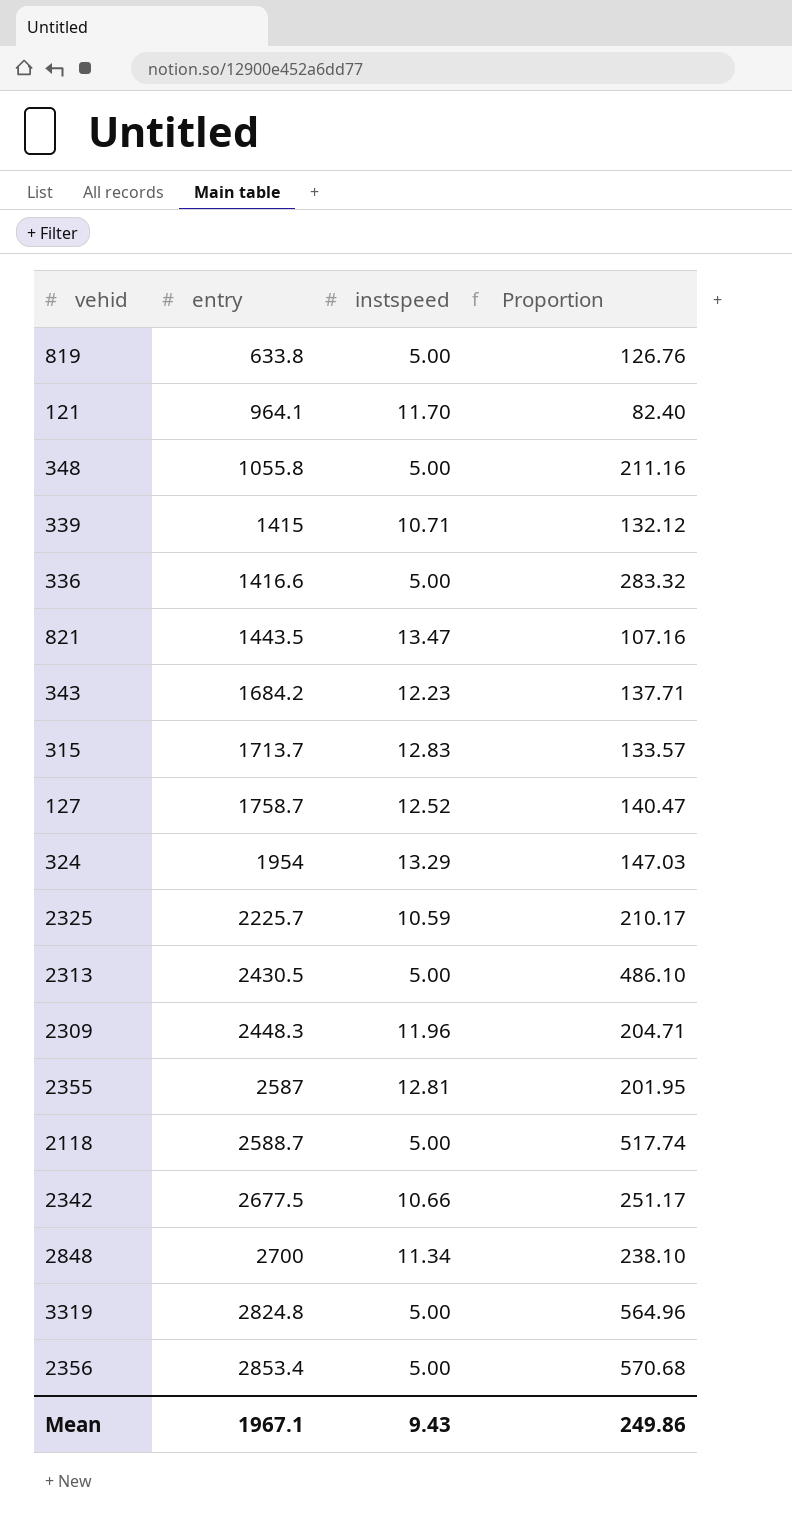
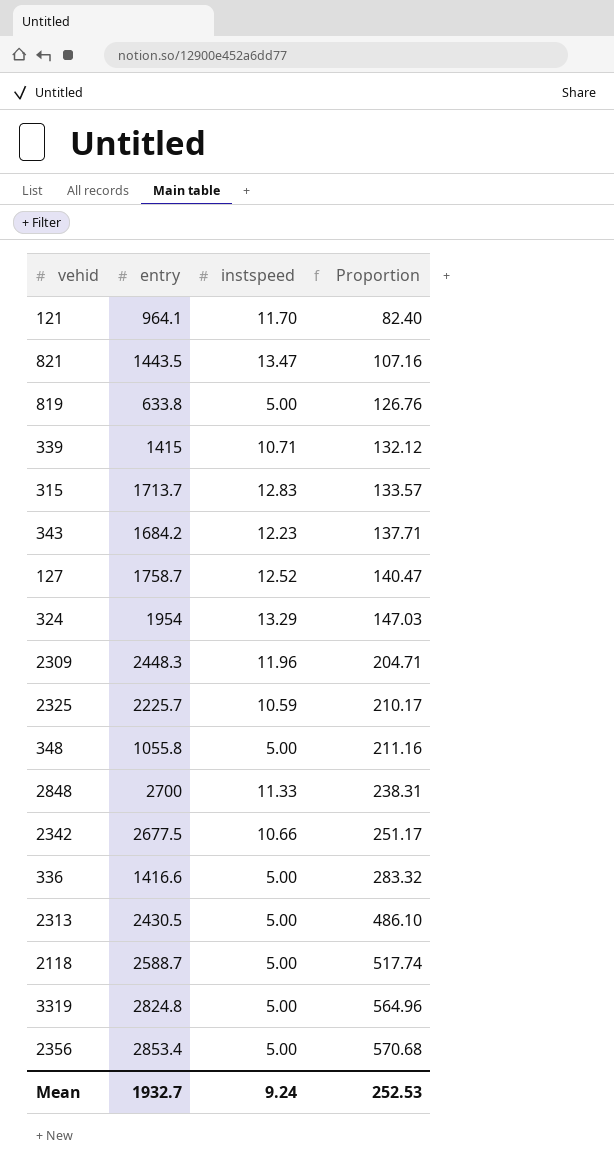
row order: entry ascending -> Proportion ascending
row 2355: 2587 | 12.81 | 201.95 -> none
2848 | instspeed: 11.34 -> 11.33
2848 | Proportion: 238.10 -> 238.31
Mean | entry: 1967.1 -> 1932.7
Mean | instspeed: 9.43 -> 9.24
Mean | Proportion: 249.86 -> 252.53

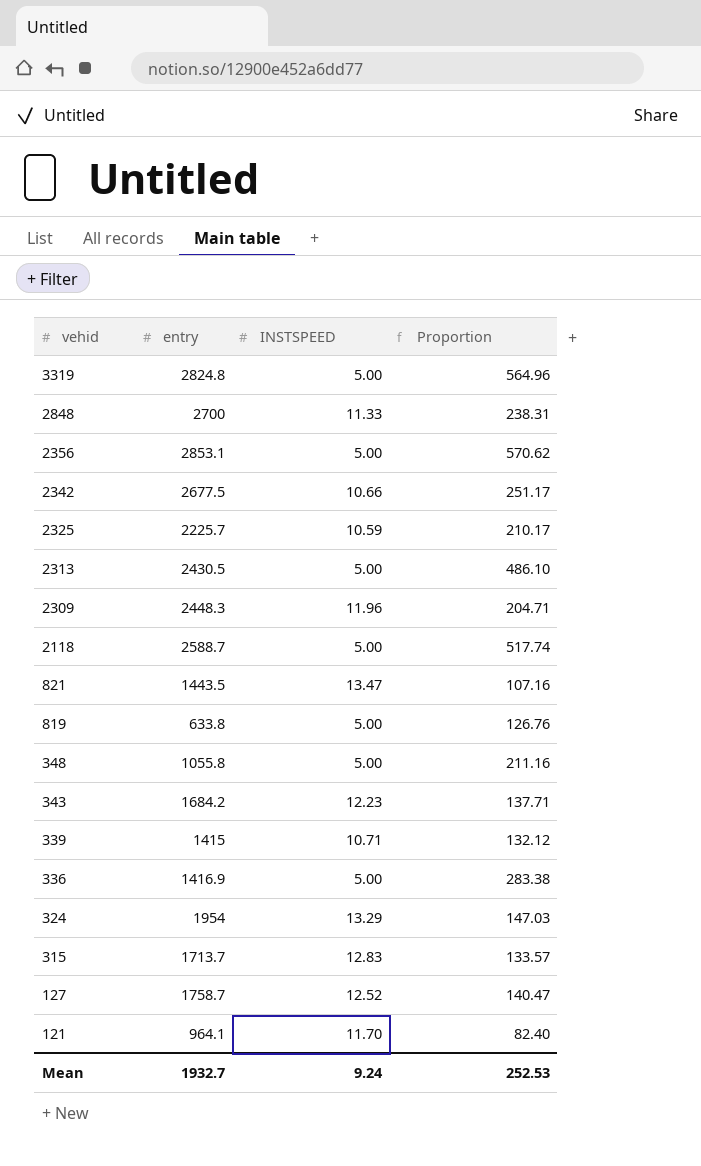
row order: Proportion ascending -> vehid descending
column name: instspeed -> INSTSPEED
2356 | entry: 2853.4 -> 2853.1
2356 | Proportion: 570.68 -> 570.62
336 | entry: 1416.6 -> 1416.9
336 | Proportion: 283.32 -> 283.38

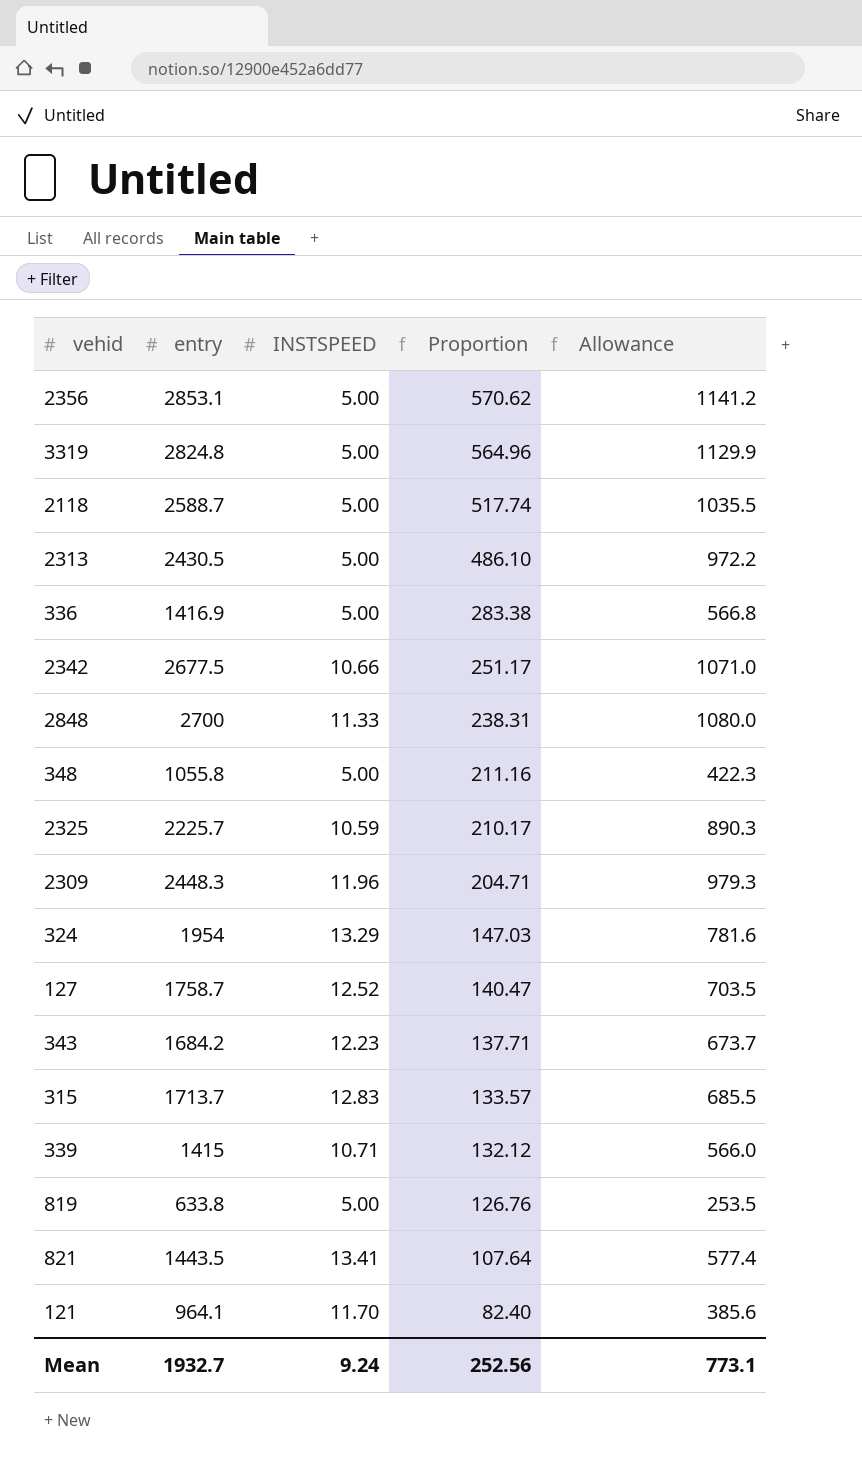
row order: vehid descending -> Proportion descending
column Allowance | formula: none -> [entry] * 0.4
821 | INSTSPEED: 13.47 -> 13.41
821 | Proportion: 107.16 -> 107.64
Mean | Proportion: 252.53 -> 252.56

